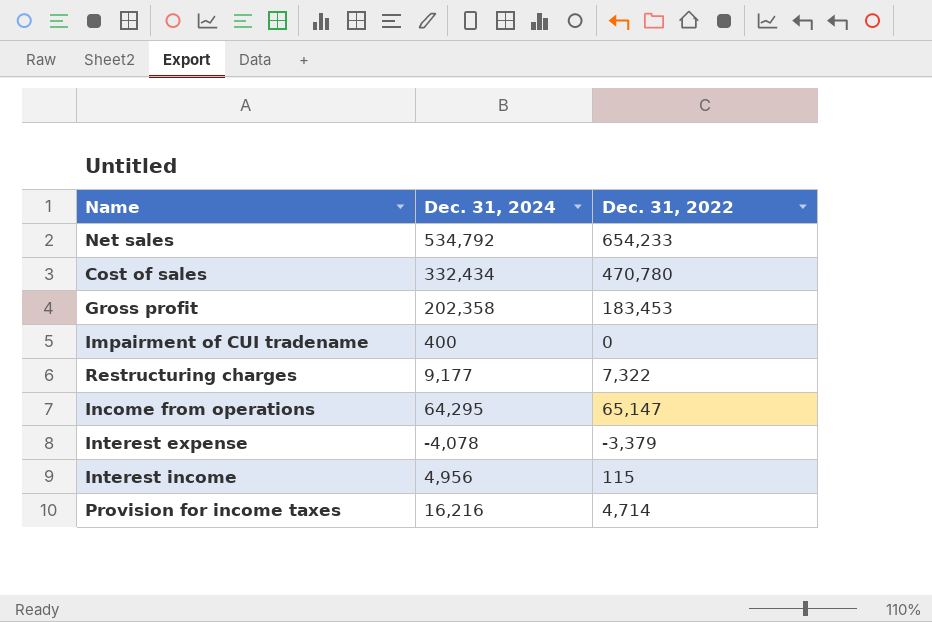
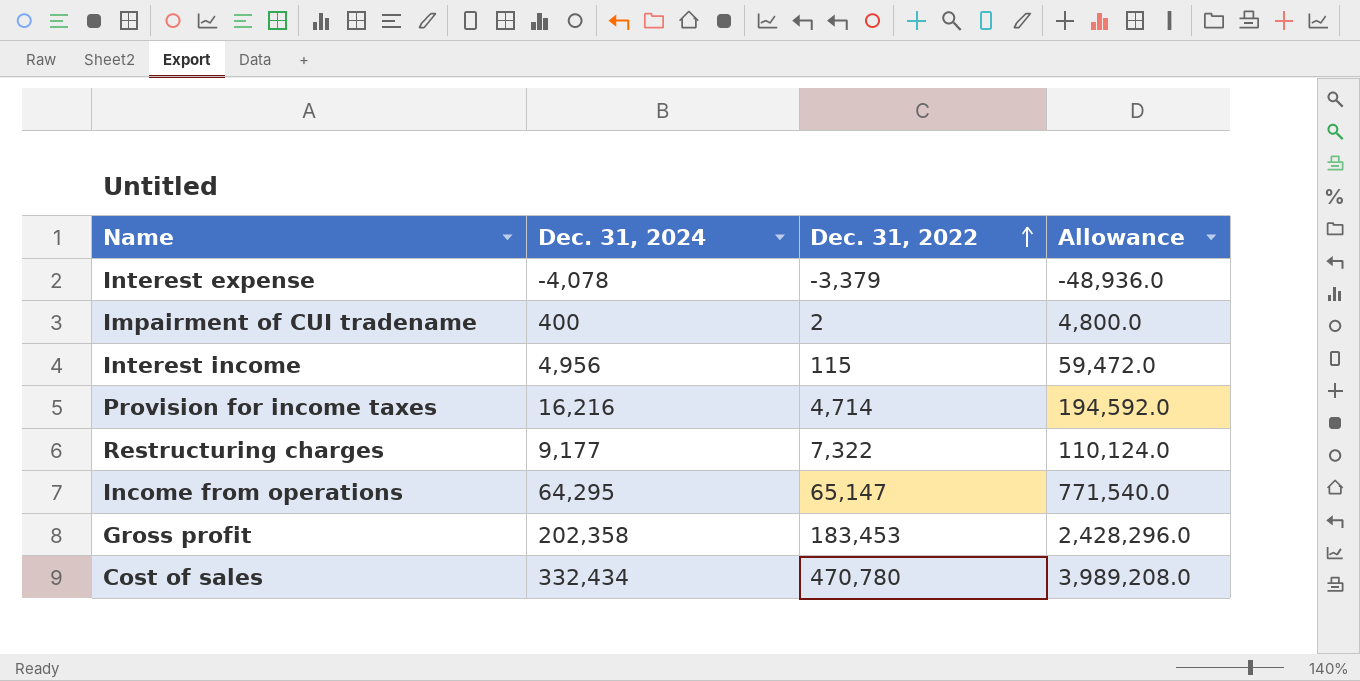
row order: none -> Dec. 31, 2022 ascending
column Allowance | formula: none -> [Dec. 31, 2024] * 12
row Net sales: 534,792 | 654,233 -> none
Impairment of CUI tradename | Dec. 31, 2022: 0 -> 2

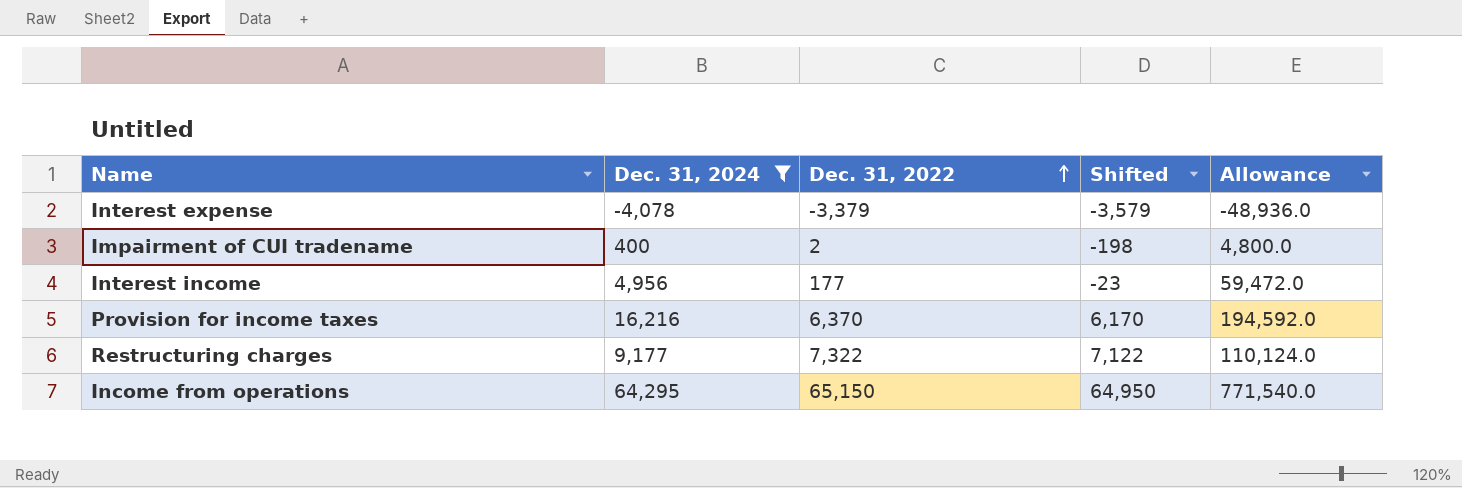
filter: none -> Dec. 31, 2024 <= 64,295
column Shifted | formula: none -> [Dec. 31, 2022] - 200
Interest income | Dec. 31, 2022: 115 -> 177
Provision for income taxes | Dec. 31, 2022: 4,714 -> 6,370
Income from operations | Dec. 31, 2022: 65,147 -> 65,150

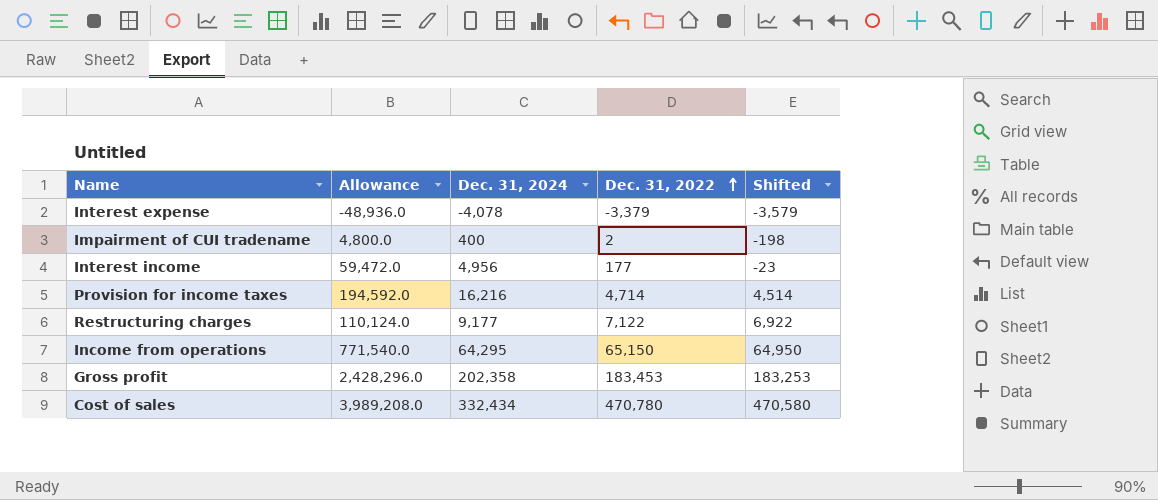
filter: Dec. 31, 2024 <= 64,295 -> none
column Allowance | position: 5 -> 2
Provision for income taxes | Dec. 31, 2022: 6,370 -> 4,714
Provision for income taxes | Shifted: 6,170 -> 4,514
Restructuring charges | Dec. 31, 2022: 7,322 -> 7,122
Restructuring charges | Shifted: 7,122 -> 6,922

